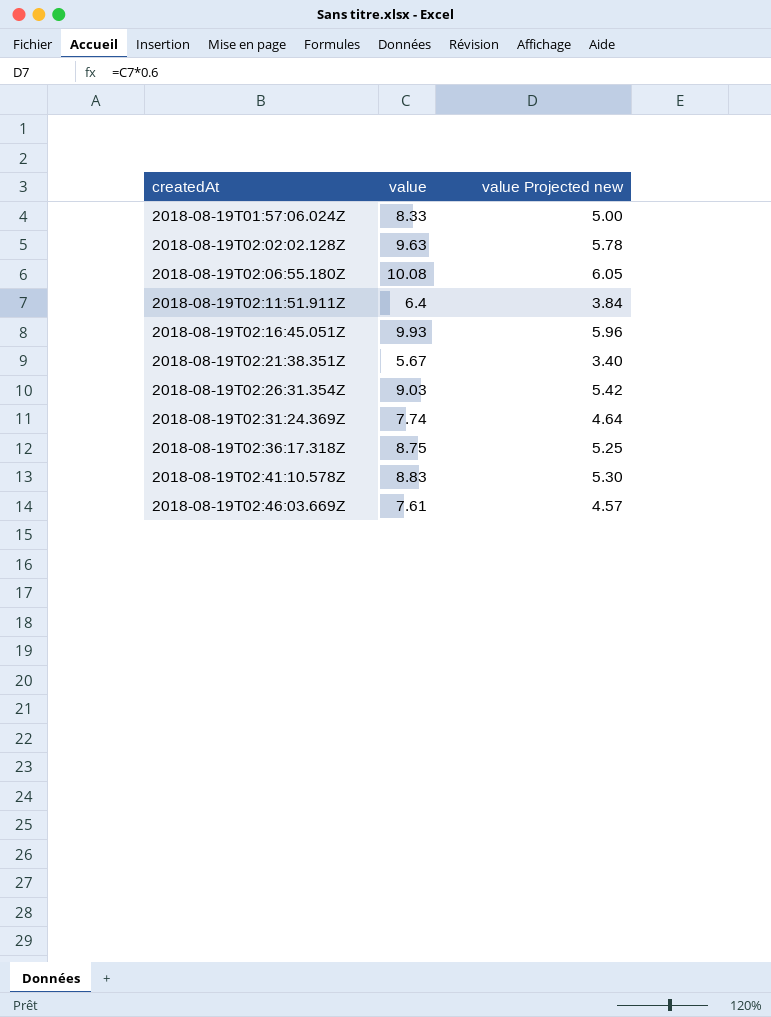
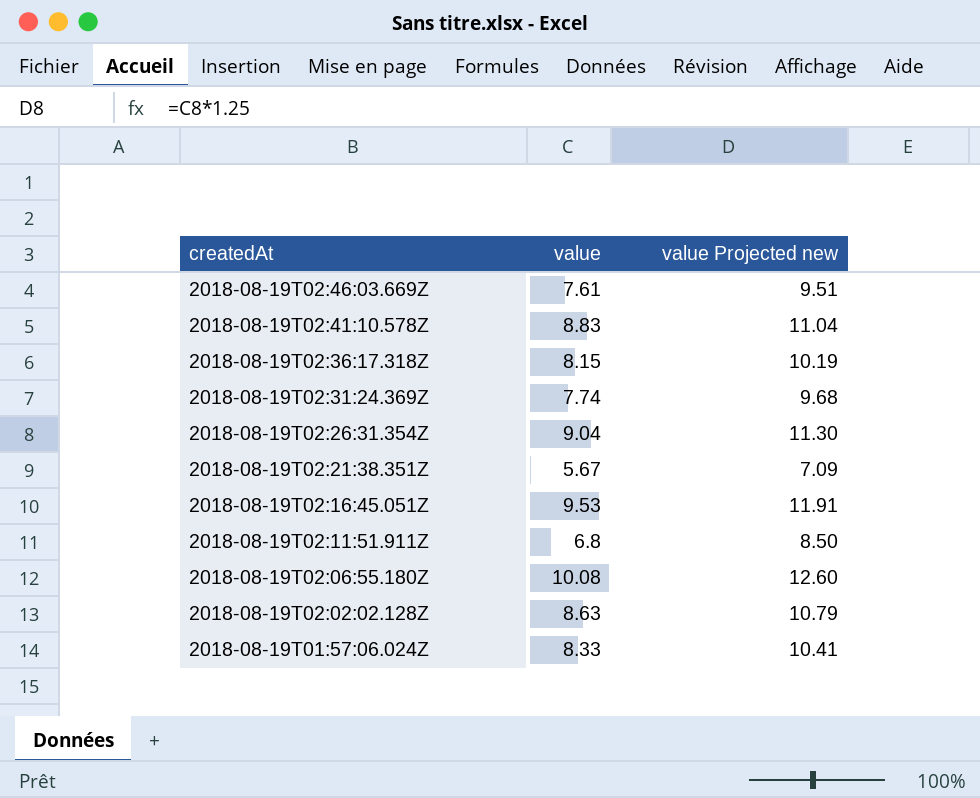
row order: createdAt ascending -> createdAt descending
column value Projected new | formula: [value] * 0.6 -> [value] * 1.25
2018-08-19T02:36:17.318Z | value: 8.75 -> 8.15
2018-08-19T02:26:31.354Z | value: 9.03 -> 9.04
2018-08-19T02:16:45.051Z | value: 9.93 -> 9.53
2018-08-19T02:11:51.911Z | value: 6.4 -> 6.8
2018-08-19T02:02:02.128Z | value: 9.63 -> 8.63

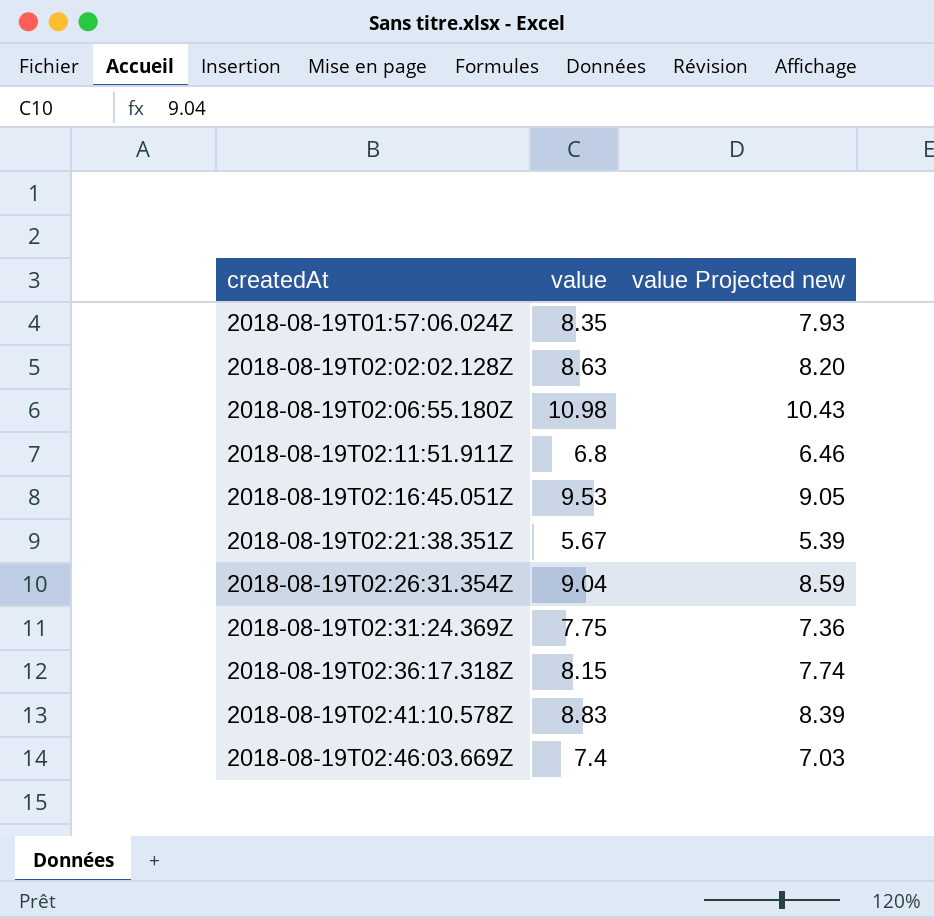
row order: createdAt descending -> createdAt ascending
column value Projected new | formula: [value] * 1.25 -> [value] * 0.95
2018-08-19T01:57:06.024Z | value: 8.33 -> 8.35
2018-08-19T02:06:55.180Z | value: 10.08 -> 10.98
2018-08-19T02:31:24.369Z | value: 7.74 -> 7.75
2018-08-19T02:46:03.669Z | value: 7.61 -> 7.4

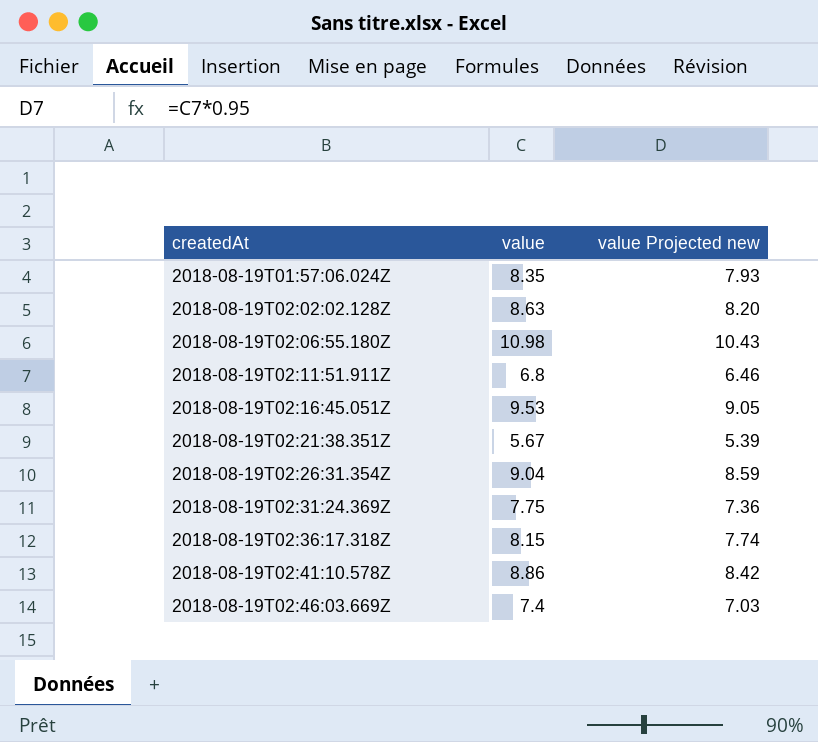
2018-08-19T02:41:10.578Z | value: 8.83 -> 8.86
2018-08-19T02:41:10.578Z | value Projected new: 8.39 -> 8.42

